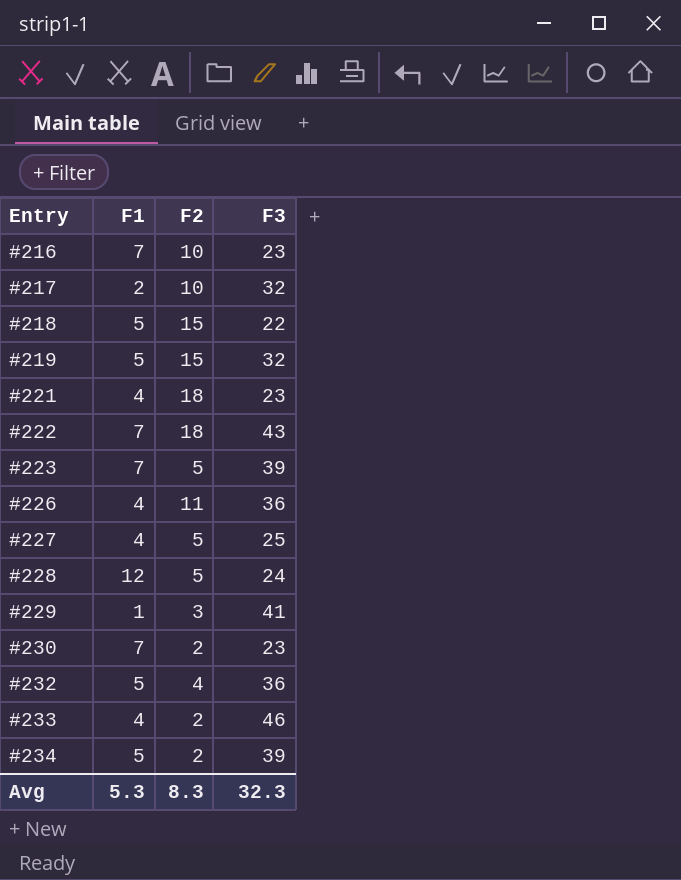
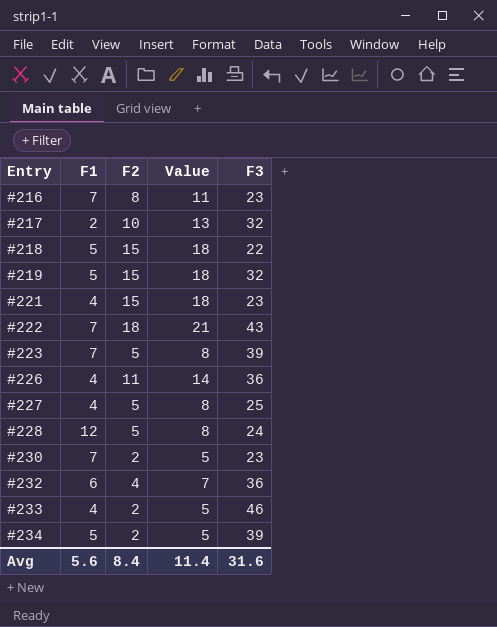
column Value | formula: none -> [F2] + 3
row #229: 1 | 3 | 41 -> none
#216 | F2: 10 -> 8
#221 | F2: 18 -> 15
#232 | F1: 5 -> 6
Avg | F1: 5.3 -> 5.6
Avg | F2: 8.3 -> 8.4
Avg | F3: 32.3 -> 31.6

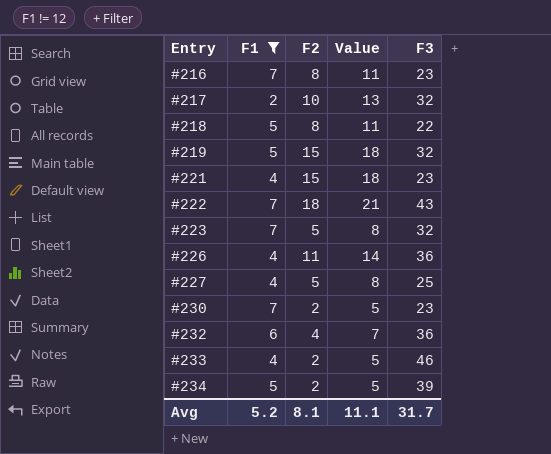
filter: none -> F1 != 12
#218 | F2: 15 -> 8
#218 | Value: 18 -> 11
#223 | F3: 39 -> 32
Avg | F1: 5.6 -> 5.2
Avg | F2: 8.4 -> 8.1
Avg | Value: 11.4 -> 11.1
Avg | F3: 31.6 -> 31.7

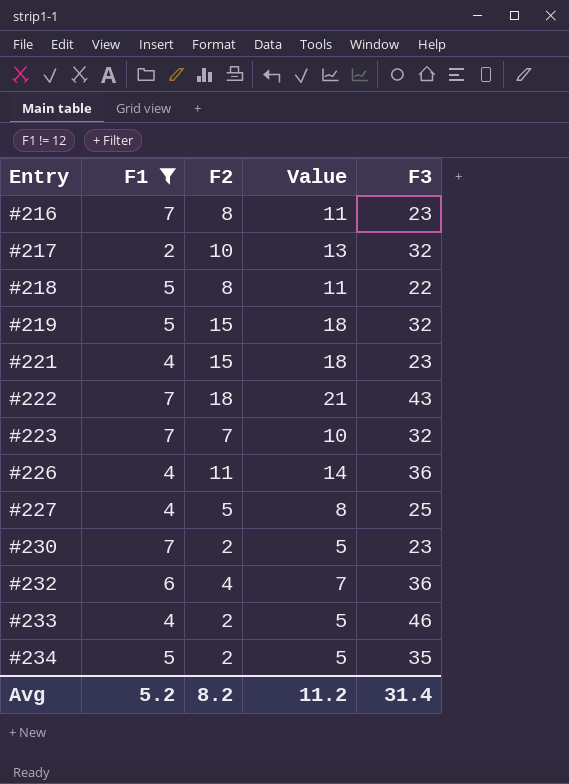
#223 | F2: 5 -> 7
#223 | Value: 8 -> 10
#234 | F3: 39 -> 35
Avg | F2: 8.1 -> 8.2
Avg | Value: 11.1 -> 11.2
Avg | F3: 31.7 -> 31.4

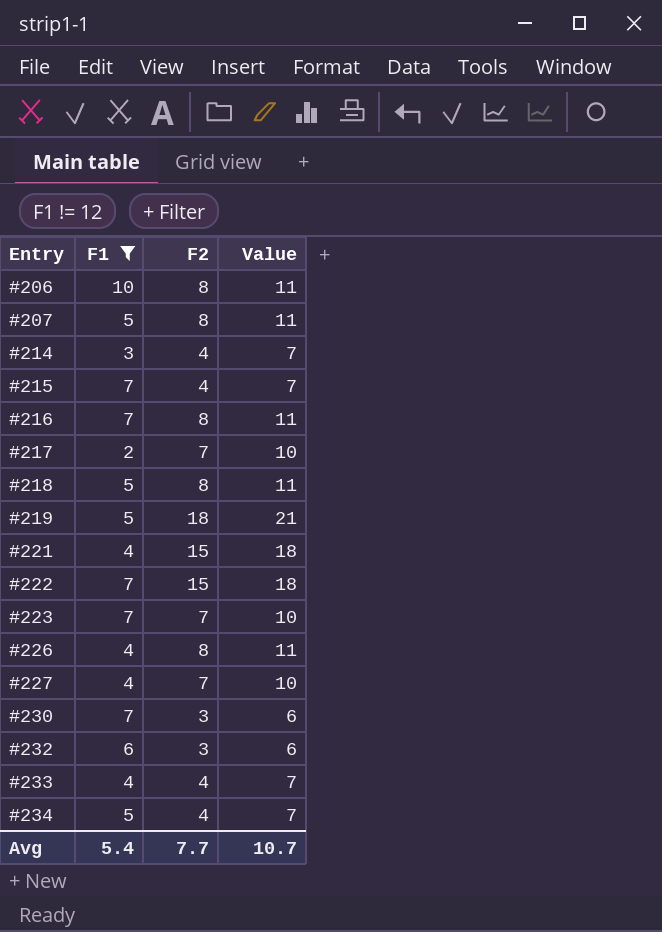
column F3 | position: 5 -> none
row #206: none -> 10 | 8 | 11
row #207: none -> 5 | 8 | 11
row #214: none -> 3 | 4 | 7
row #215: none -> 7 | 4 | 7
#217 | F2: 10 -> 7
#217 | Value: 13 -> 10
#219 | F2: 15 -> 18
#219 | Value: 18 -> 21
#222 | F2: 18 -> 15
#222 | Value: 21 -> 18
#226 | F2: 11 -> 8
#226 | Value: 14 -> 11
#227 | F2: 5 -> 7
#227 | Value: 8 -> 10
#230 | F2: 2 -> 3
#230 | Value: 5 -> 6
#232 | F2: 4 -> 3
#232 | Value: 7 -> 6
#233 | F2: 2 -> 4
#233 | Value: 5 -> 7
#234 | F2: 2 -> 4
#234 | Value: 5 -> 7
Avg | F1: 5.2 -> 5.4
Avg | F2: 8.2 -> 7.7
Avg | Value: 11.2 -> 10.7

